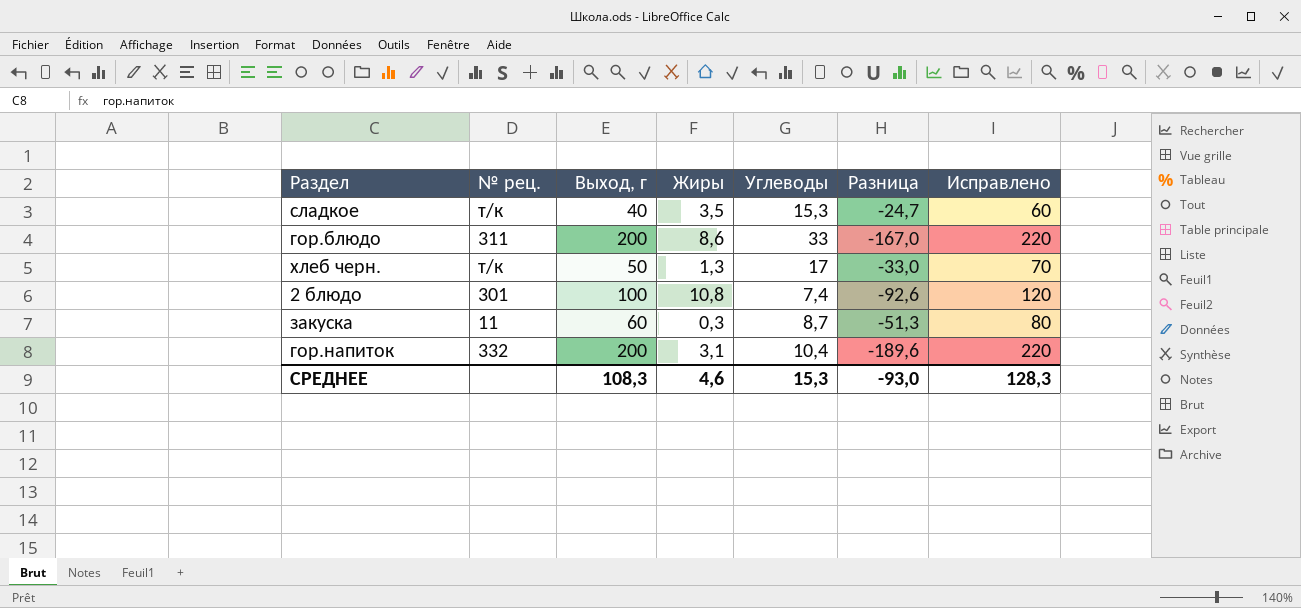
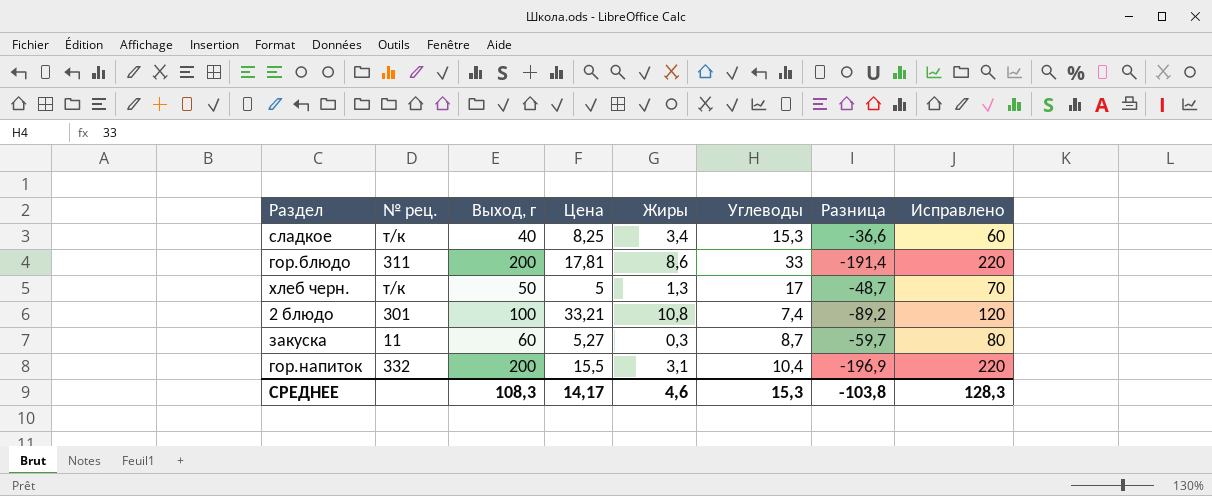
column Цена | position: none -> 4
column Разница | formula: [Углеводы] - [Выход, г] -> [Жиры] - [Выход, г]
сладкое | Жиры: 3,5 -> 3,4
СРЕДНЕЕ | Разница: -93,0 -> -103,8

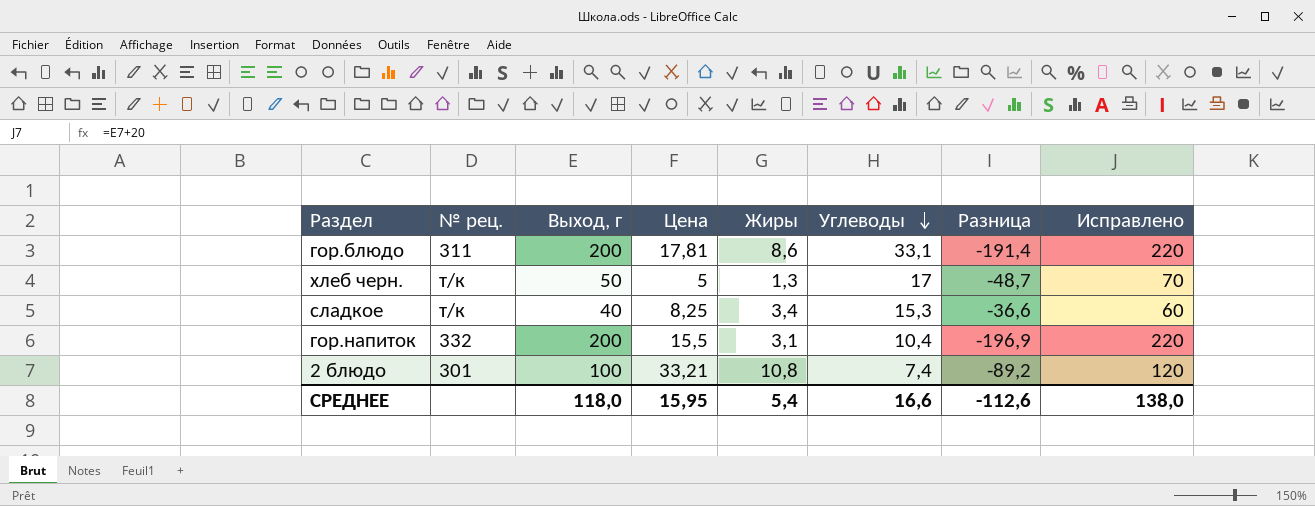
row order: none -> Углеводы descending
row закуска: 11 | 60 | 5,27 | 0,3 | 8,7 | -59,7 | 80 -> none
гор.блюдо | Углеводы: 33 -> 33,1
СРЕДНЕЕ | Выход, г: 108,3 -> 118,0
СРЕДНЕЕ | Цена: 14,17 -> 15,95
СРЕДНЕЕ | Жиры: 4,6 -> 5,4
СРЕДНЕЕ | Углеводы: 15,3 -> 16,6
СРЕДНЕЕ | Разница: -103,8 -> -112,6
СРЕДНЕЕ | Исправлено: 128,3 -> 138,0

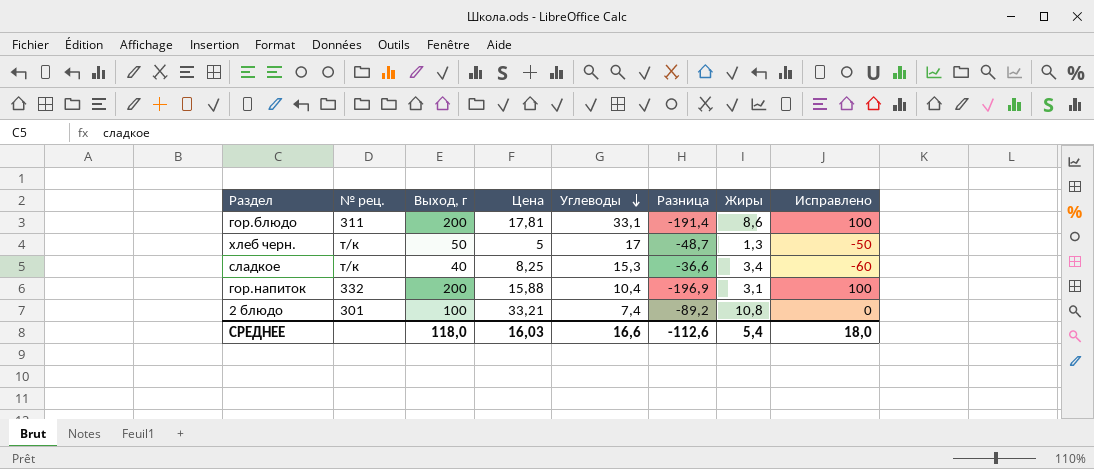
column Жиры | position: 5 -> 7
column Исправлено | formula: [Выход, г] + 20 -> [Выход, г] - 100
гор.напиток | Цена: 15,5 -> 15,88
СРЕДНЕЕ | Цена: 15,95 -> 16,03
СРЕДНЕЕ | Исправлено: 138,0 -> 18,0

